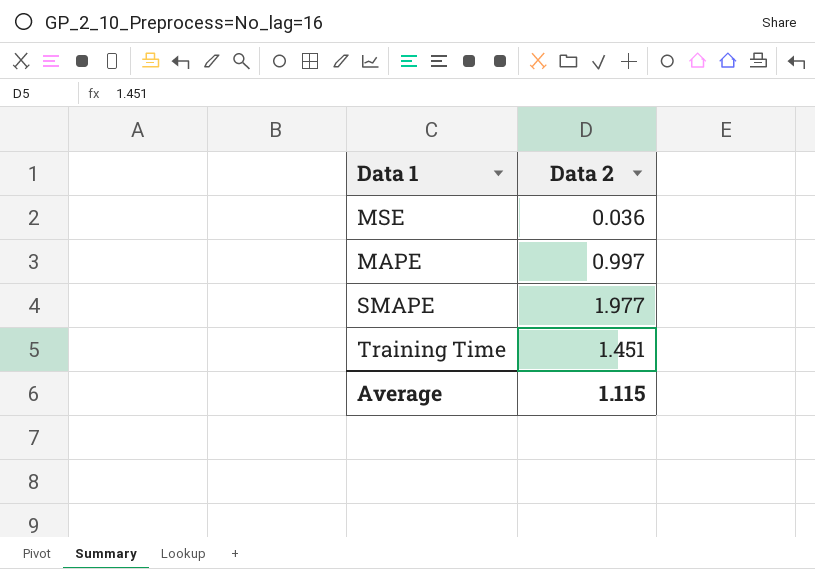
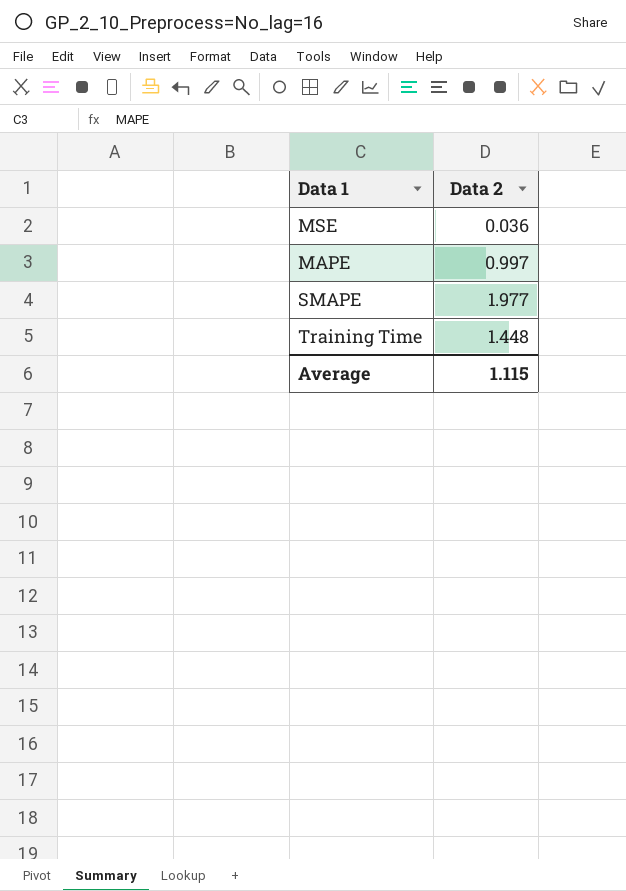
Training Time | Data 2: 1.451 -> 1.448

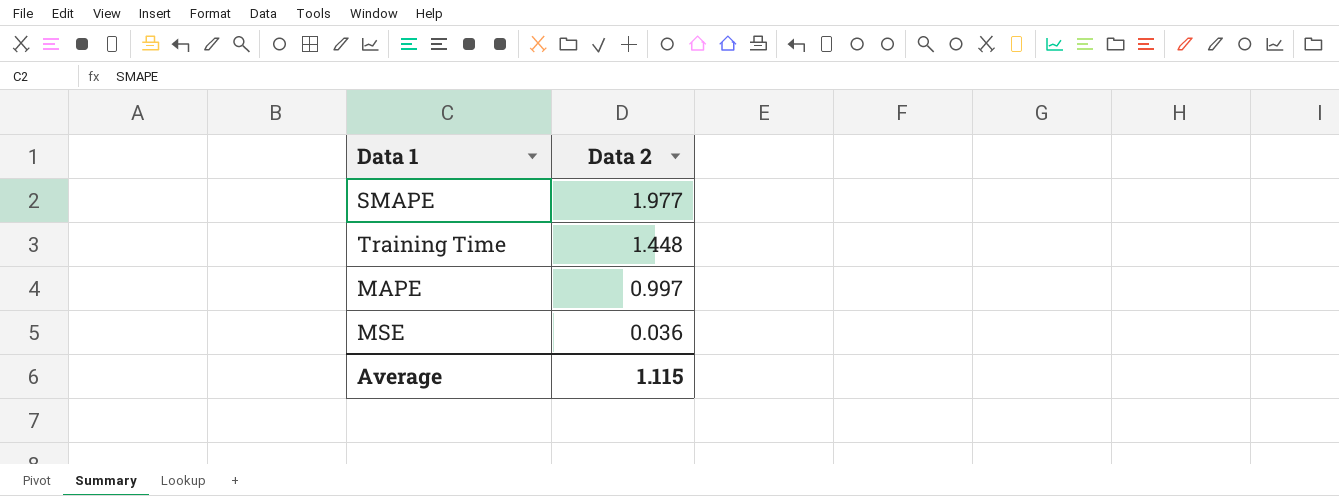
row order: none -> Data 2 descending

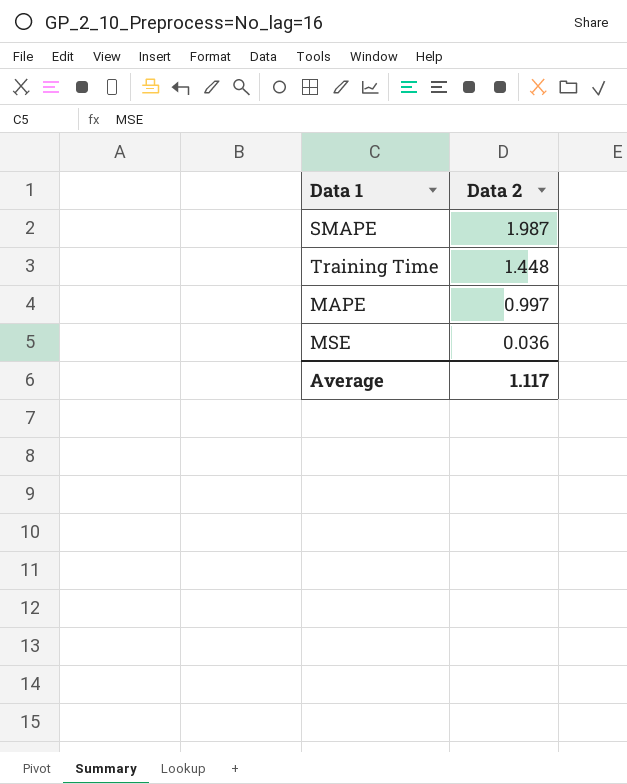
SMAPE | Data 2: 1.977 -> 1.987
Average | Data 2: 1.115 -> 1.117

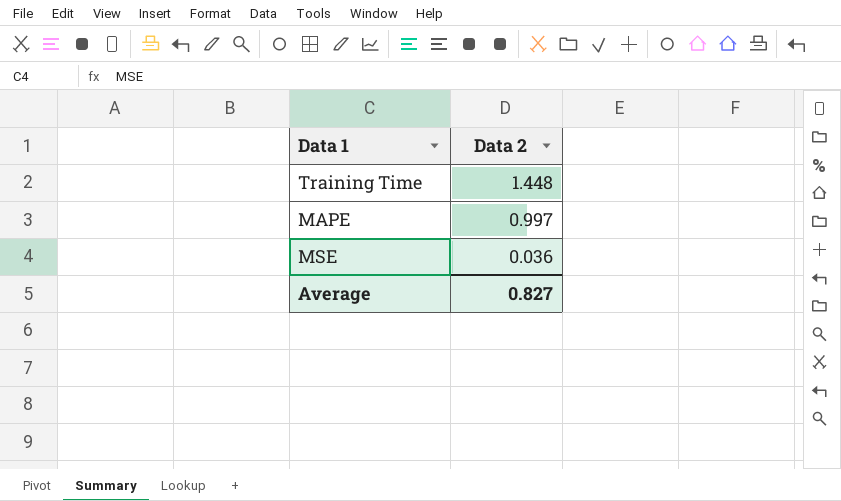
row SMAPE: 1.987 -> none
Average | Data 2: 1.117 -> 0.827

